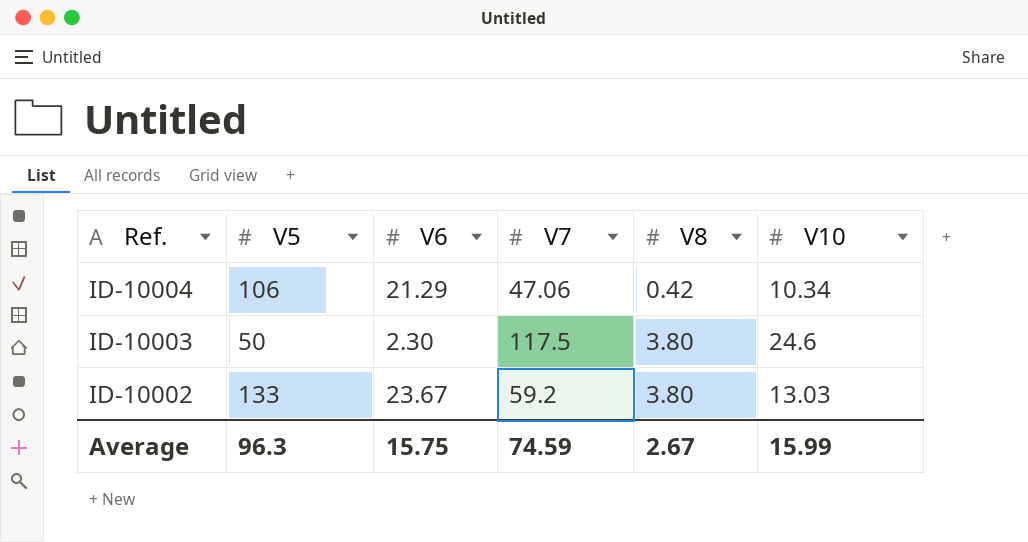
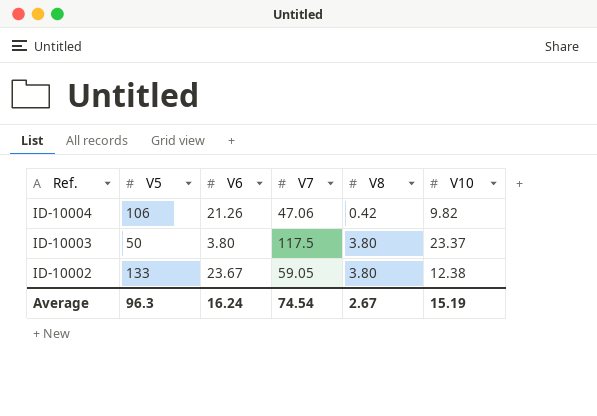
ID-10004 | V6: 21.29 -> 21.26
ID-10004 | V10: 10.34 -> 9.82
ID-10003 | V6: 2.30 -> 3.80
ID-10003 | V10: 24.6 -> 23.37
ID-10002 | V7: 59.2 -> 59.05
ID-10002 | V10: 13.03 -> 12.38
Average | V6: 15.75 -> 16.24
Average | V7: 74.59 -> 74.54
Average | V10: 15.99 -> 15.19

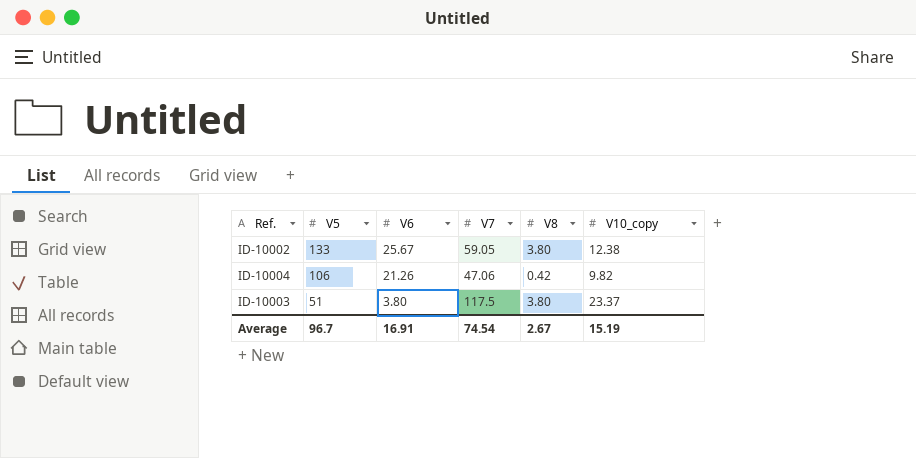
row order: Ref. descending -> V5 descending
column name: V10 -> V10_copy
ID-10002 | V6: 23.67 -> 25.67
ID-10003 | V5: 50 -> 51
Average | V5: 96.3 -> 96.7
Average | V6: 16.24 -> 16.91

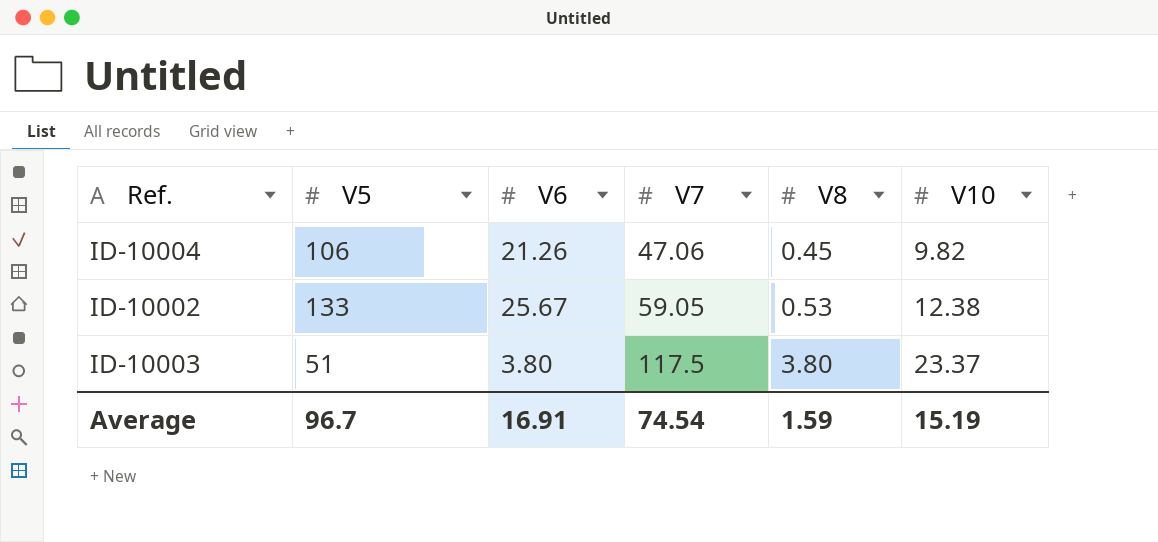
row order: V5 descending -> V7 ascending
column name: V10_copy -> V10
ID-10004 | V8: 0.42 -> 0.45
ID-10002 | V8: 3.80 -> 0.53
Average | V8: 2.67 -> 1.59

